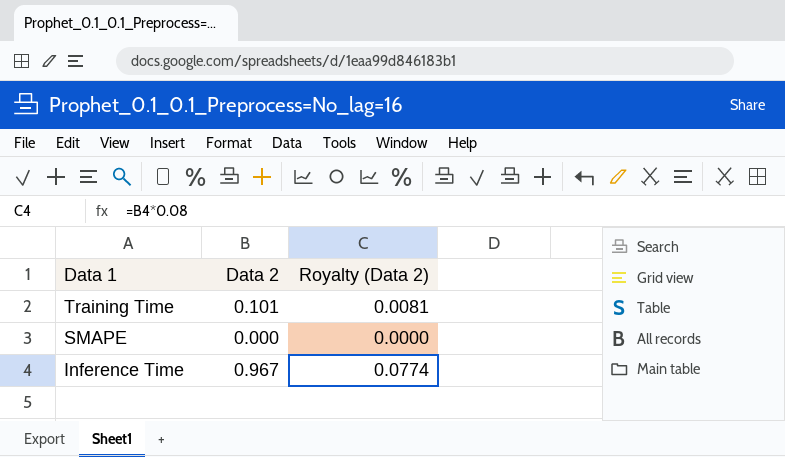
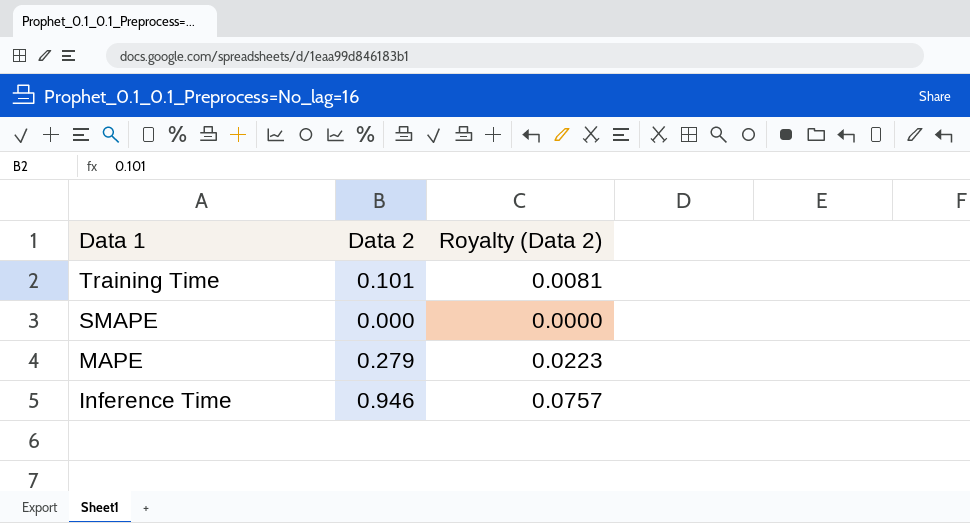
row MAPE: none -> 0.279 | 0.0223
Inference Time | Data 2: 0.967 -> 0.946
Inference Time | Royalty (Data 2): 0.0774 -> 0.0757

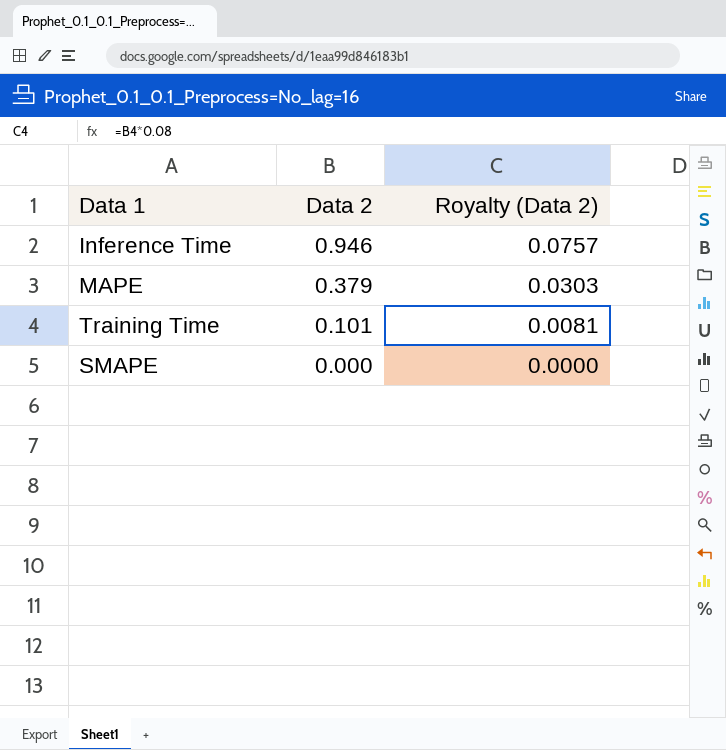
row order: Data 1 descending -> Data 2 descending
MAPE | Data 2: 0.279 -> 0.379
MAPE | Royalty (Data 2): 0.0223 -> 0.0303

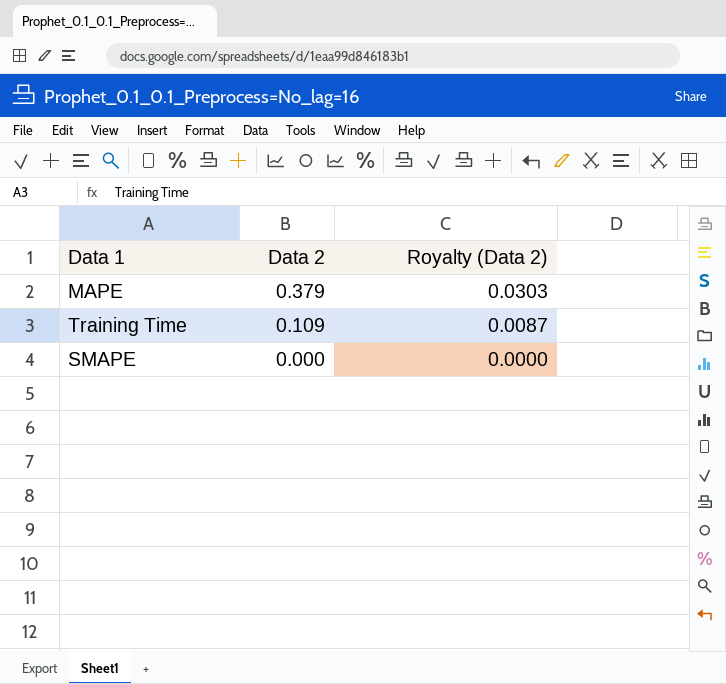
row Inference Time: 0.946 | 0.0757 -> none
Training Time | Data 2: 0.101 -> 0.109
Training Time | Royalty (Data 2): 0.0081 -> 0.0087

